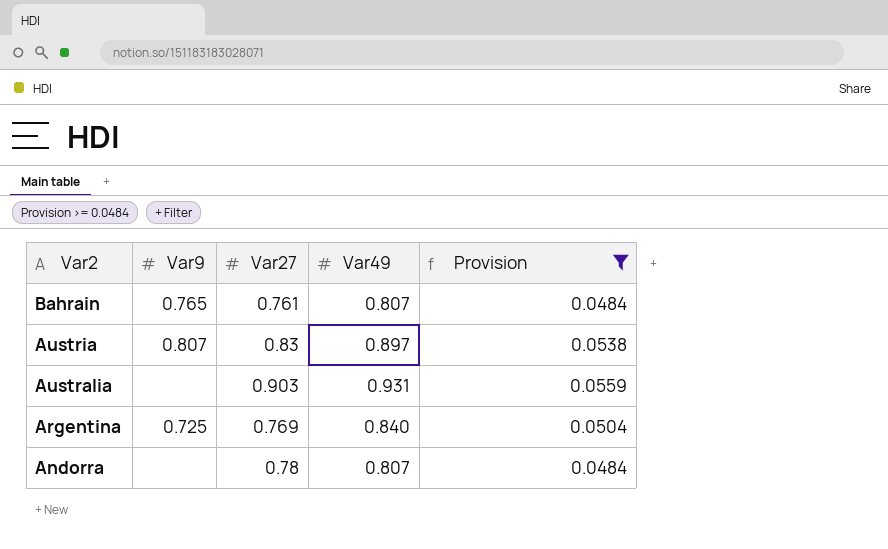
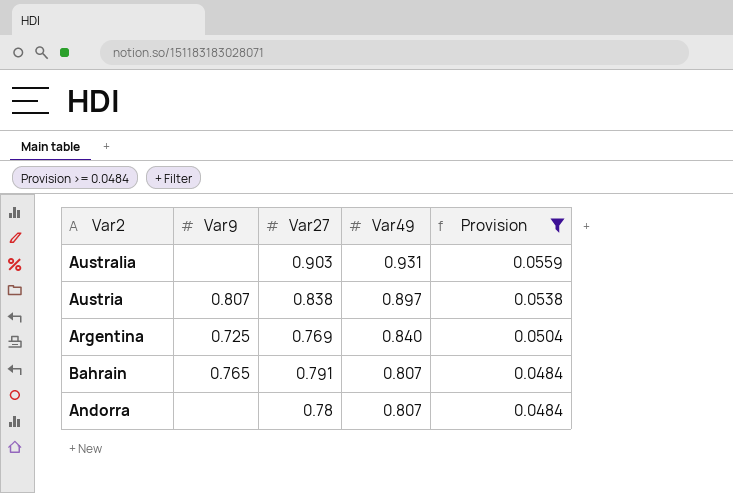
row order: Var2 descending -> Var49 descending
Austria | Var27: 0.83 -> 0.838
Bahrain | Var27: 0.761 -> 0.791

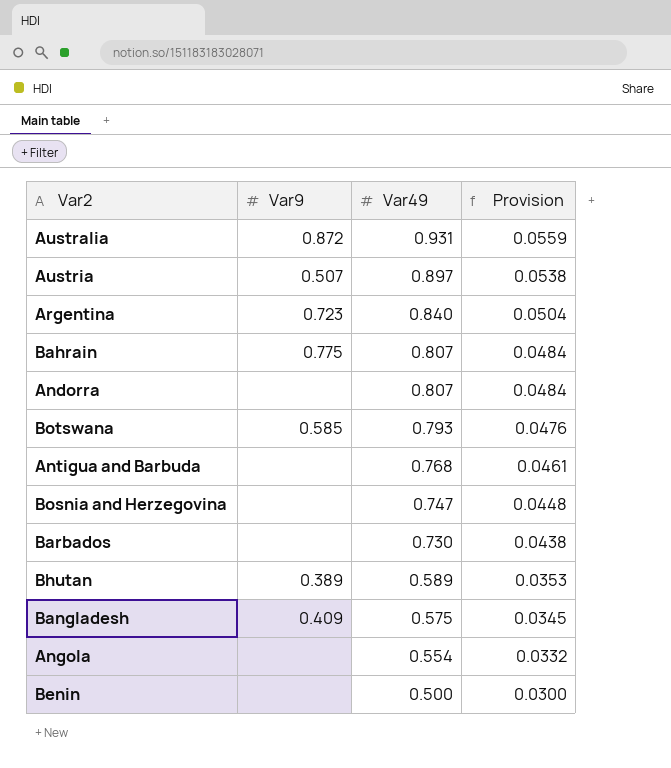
filter: Provision >= 0.0484 -> none
column Var27 | position: 3 -> none
Australia | Var9: none -> 0.872
Austria | Var9: 0.807 -> 0.507
Argentina | Var9: 0.725 -> 0.723
Bahrain | Var9: 0.765 -> 0.775

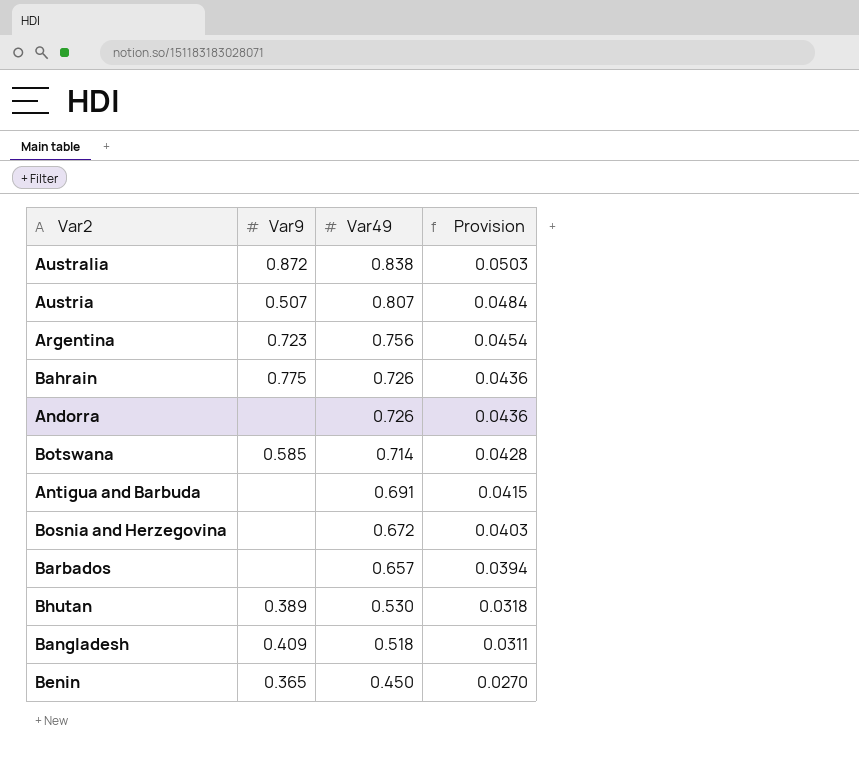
row Angola: none | 0.554 | 0.0332 -> none
Australia | Var49: 0.931 -> 0.838
Australia | Provision: 0.0559 -> 0.0503
Austria | Var49: 0.897 -> 0.807
Austria | Provision: 0.0538 -> 0.0484
Argentina | Var49: 0.840 -> 0.756
Argentina | Provision: 0.0504 -> 0.0454
Bahrain | Var49: 0.807 -> 0.726
Bahrain | Provision: 0.0484 -> 0.0436
Andorra | Var49: 0.807 -> 0.726
Andorra | Provision: 0.0484 -> 0.0436
Botswana | Var49: 0.793 -> 0.714
Botswana | Provision: 0.0476 -> 0.0428
Antigua and Barbuda | Var49: 0.768 -> 0.691
Antigua and Barbuda | Provision: 0.0461 -> 0.0415
Bosnia and Herzegovina | Var49: 0.747 -> 0.672
Bosnia and Herzegovina | Provision: 0.0448 -> 0.0403
Barbados | Var49: 0.730 -> 0.657
Barbados | Provision: 0.0438 -> 0.0394
Bhutan | Var49: 0.589 -> 0.530
Bhutan | Provision: 0.0353 -> 0.0318
Bangladesh | Var49: 0.575 -> 0.518
Bangladesh | Provision: 0.0345 -> 0.0311
Benin | Var9: none -> 0.365
Benin | Var49: 0.500 -> 0.450
Benin | Provision: 0.0300 -> 0.0270

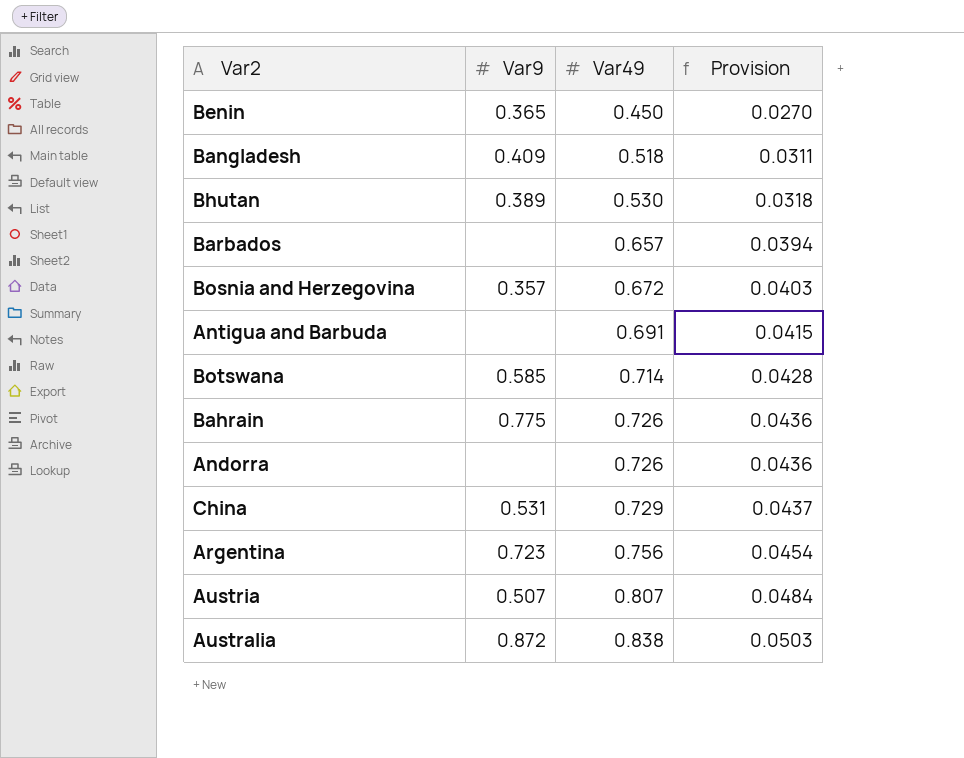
row order: Var49 descending -> Var49 ascending
Bosnia and Herzegovina | Var9: none -> 0.357
row China: none -> 0.531 | 0.729 | 0.0437

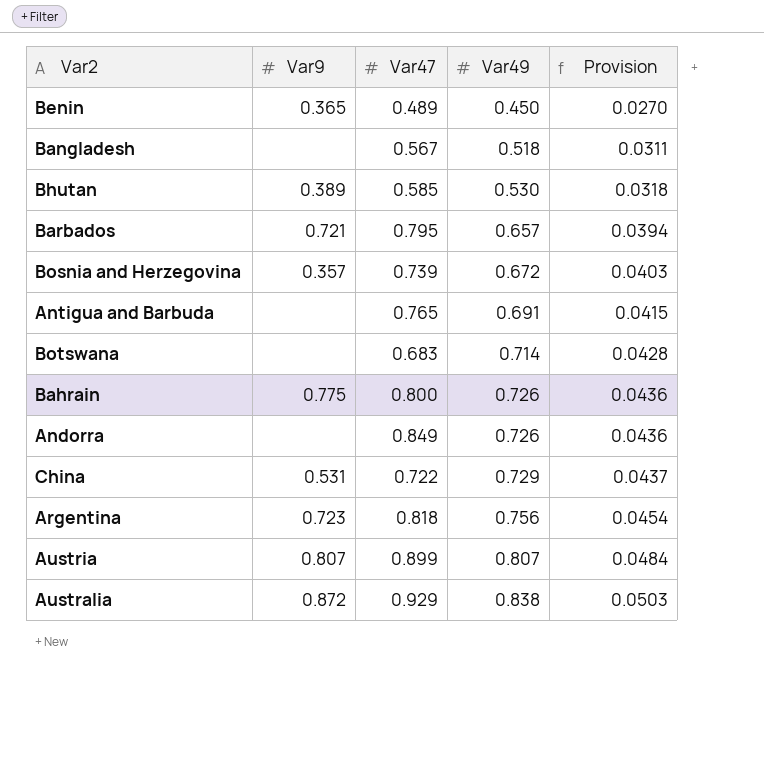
column Var47 | position: none -> 3
Bangladesh | Var9: 0.409 -> none
Barbados | Var9: none -> 0.721
Botswana | Var9: 0.585 -> none
Austria | Var9: 0.507 -> 0.807

